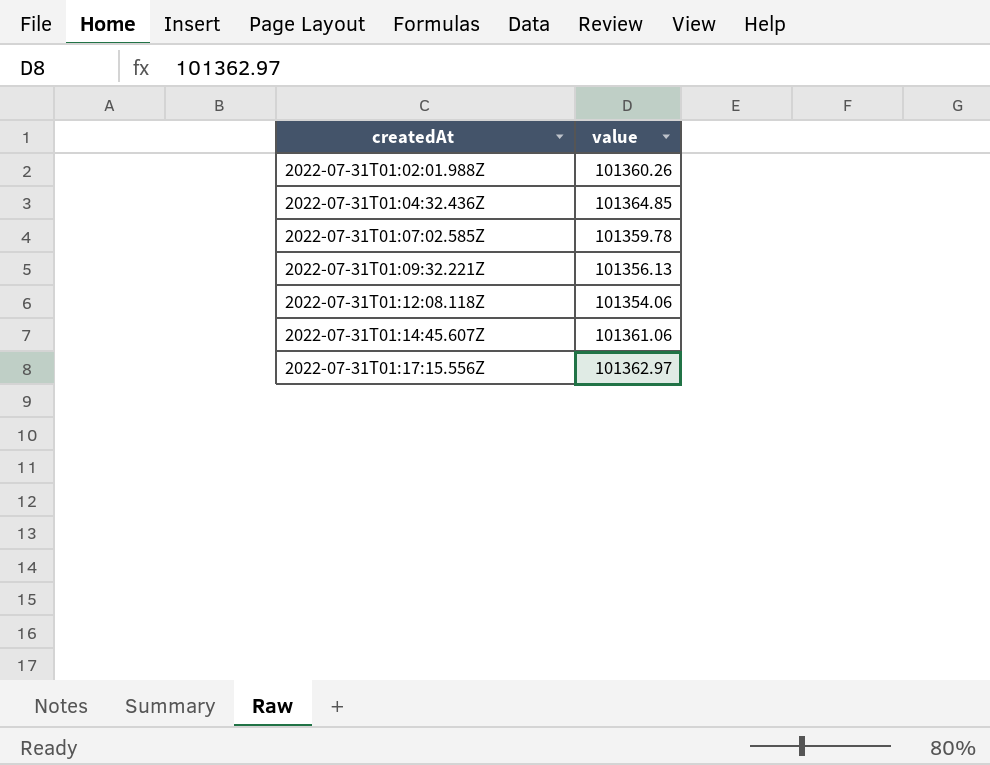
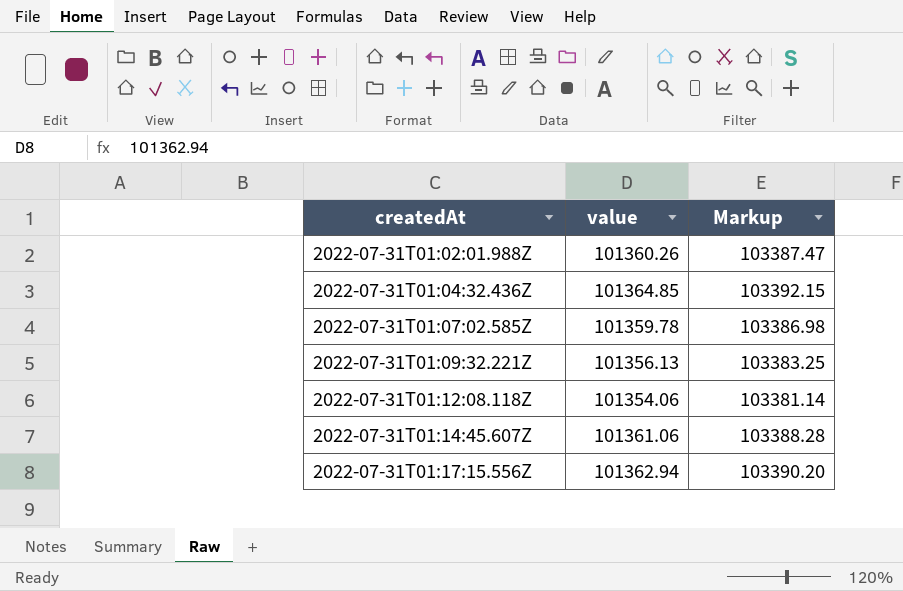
column Markup | formula: none -> [value] * 1.02
2022-07-31T01:17:15.556Z | value: 101362.97 -> 101362.94

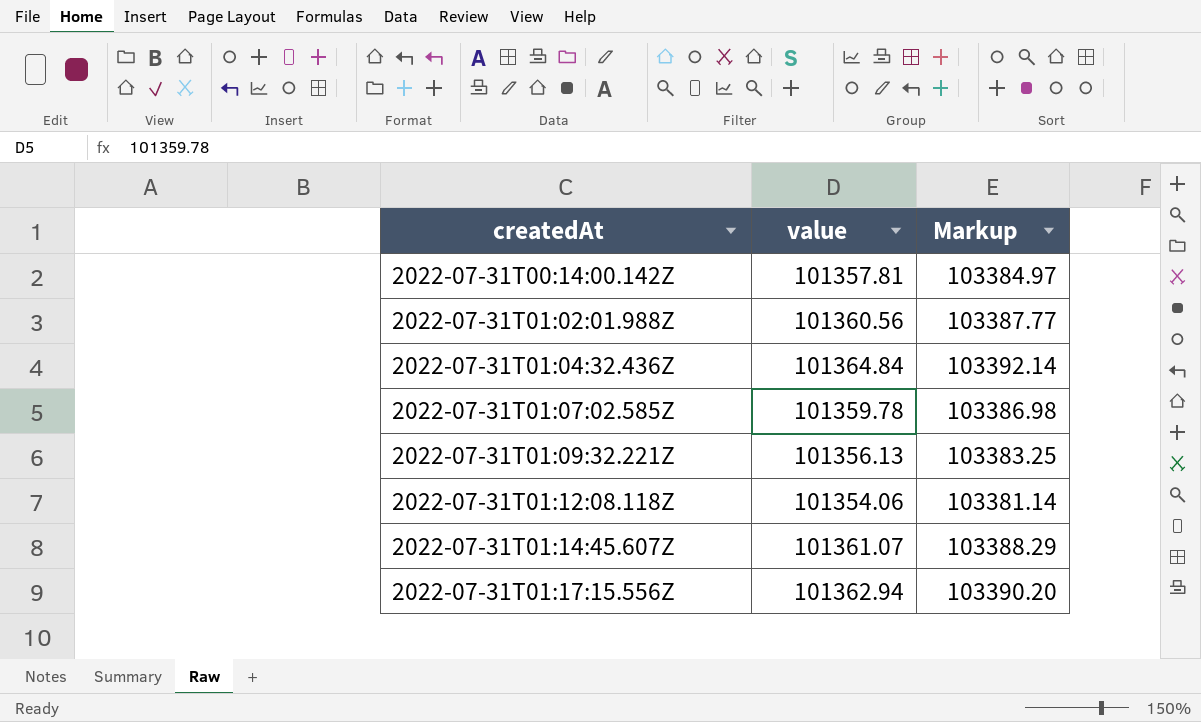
row 2022-07-31T00:14:00.142Z: none -> 101357.81 | 103384.97
2022-07-31T01:02:01.988Z | value: 101360.26 -> 101360.56
2022-07-31T01:02:01.988Z | Markup: 103387.47 -> 103387.77
2022-07-31T01:04:32.436Z | value: 101364.85 -> 101364.84
2022-07-31T01:04:32.436Z | Markup: 103392.15 -> 103392.14
2022-07-31T01:14:45.607Z | value: 101361.06 -> 101361.07
2022-07-31T01:14:45.607Z | Markup: 103388.28 -> 103388.29

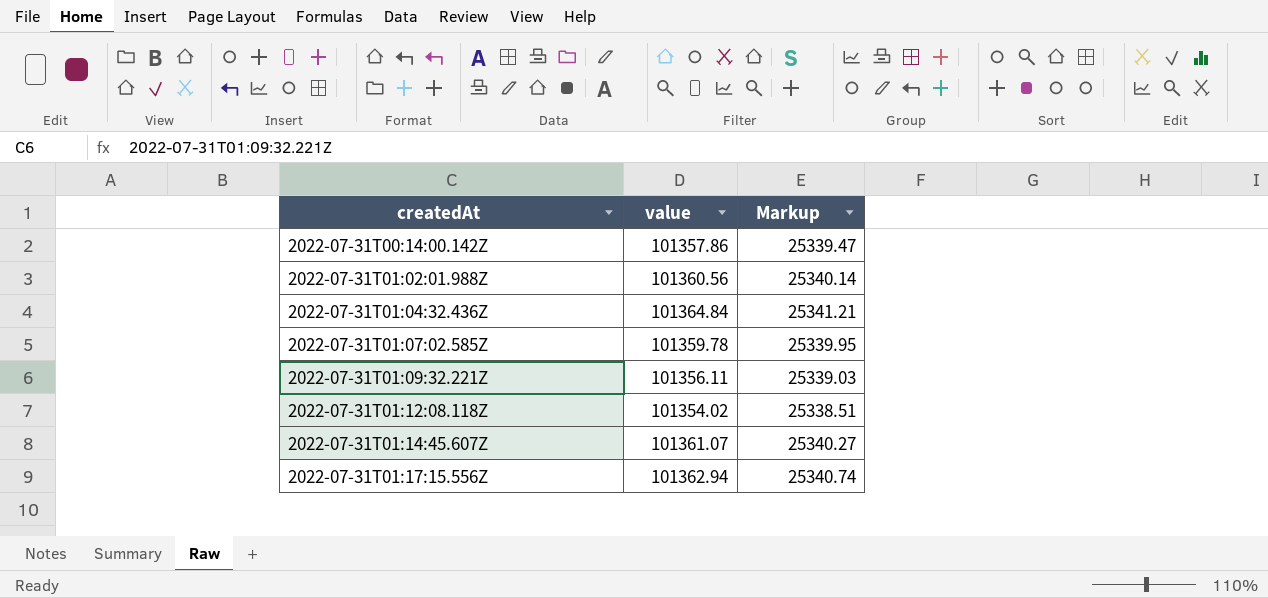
column Markup | formula: [value] * 1.02 -> [value] * 0.25
2022-07-31T00:14:00.142Z | value: 101357.81 -> 101357.86
2022-07-31T01:09:32.221Z | value: 101356.13 -> 101356.11
2022-07-31T01:12:08.118Z | value: 101354.06 -> 101354.02

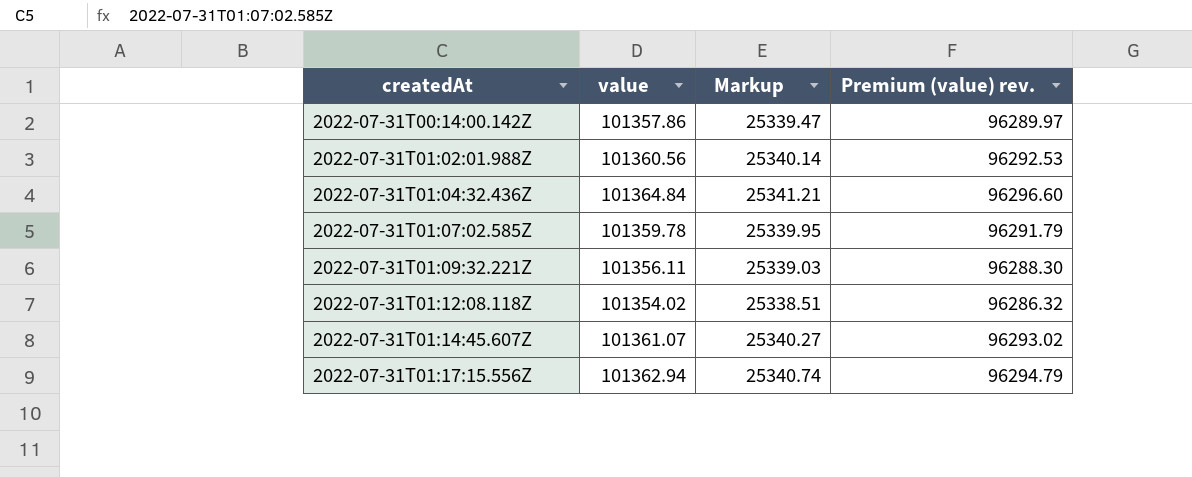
column Premium (value) rev. | formula: none -> [value] * 0.95

